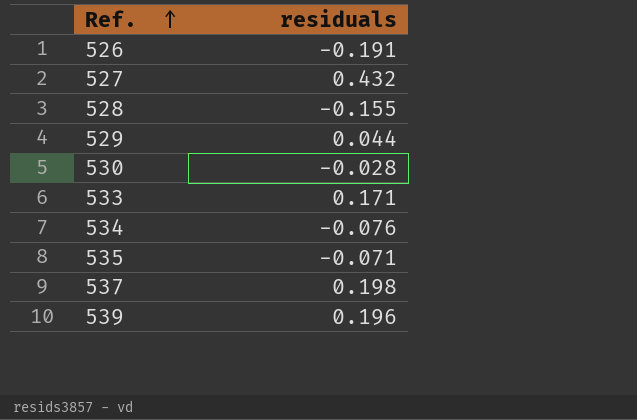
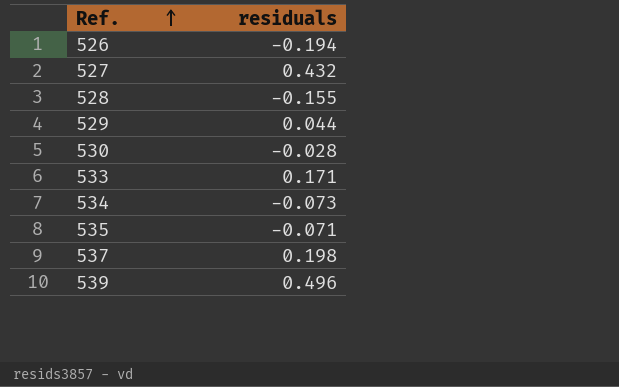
526 | residuals: -0.191 -> -0.194
534 | residuals: -0.076 -> -0.073
539 | residuals: 0.196 -> 0.496

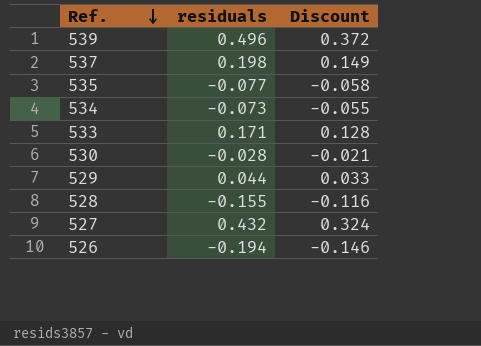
row order: Ref. ascending -> Ref. descending
column Discount | formula: none -> [residuals] * 0.75
535 | residuals: -0.071 -> -0.077

